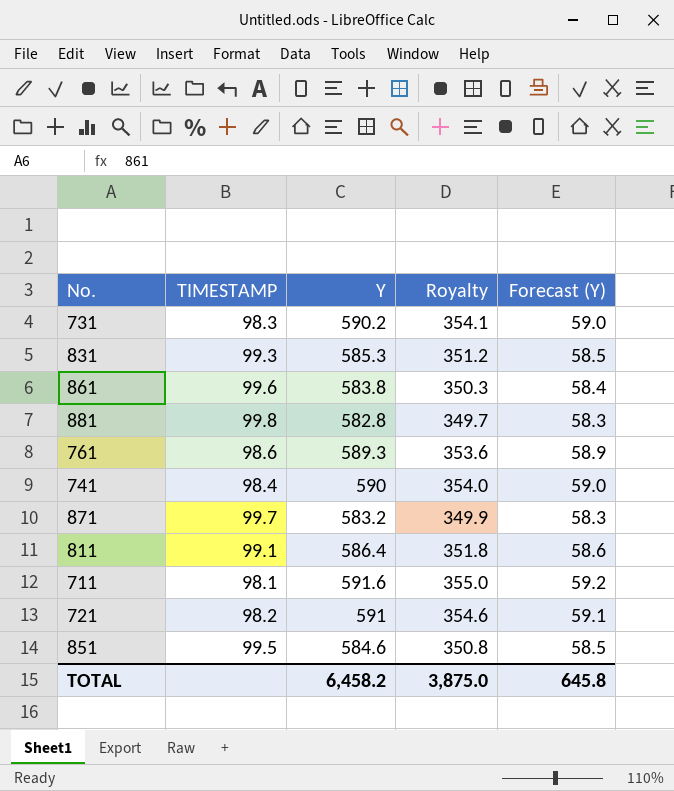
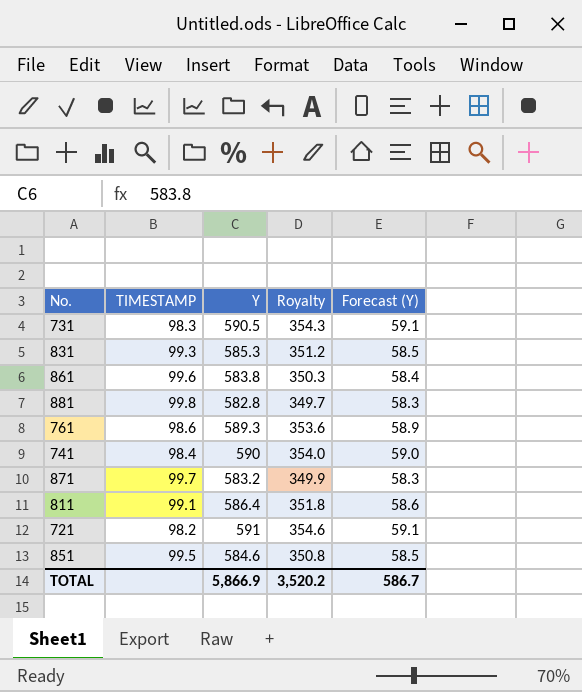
row 711: 98.1 | 591.6 | 355.0 | 59.2 -> none
731 | Y: 590.2 -> 590.5
731 | Royalty: 354.1 -> 354.3
731 | Forecast (Y): 59.0 -> 59.1
TOTAL | Y: 6,458.2 -> 5,866.9
TOTAL | Royalty: 3,875.0 -> 3,520.2
TOTAL | Forecast (Y): 645.8 -> 586.7

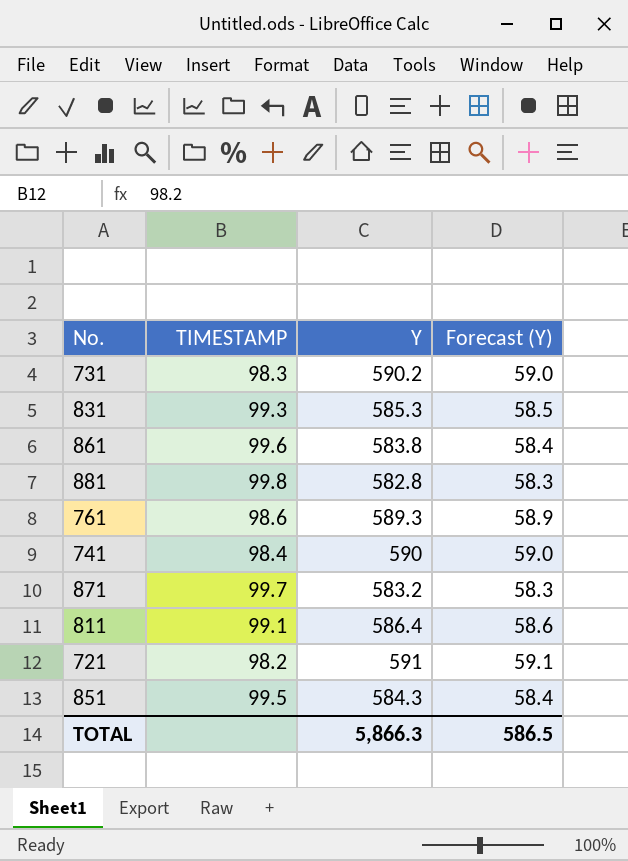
column Royalty | formula: [Y] * 0.6 -> none
731 | Y: 590.5 -> 590.2
731 | Forecast (Y): 59.1 -> 59.0
851 | Y: 584.6 -> 584.3
851 | Forecast (Y): 58.5 -> 58.4
TOTAL | Y: 5,866.9 -> 5,866.3
TOTAL | Forecast (Y): 586.7 -> 586.5

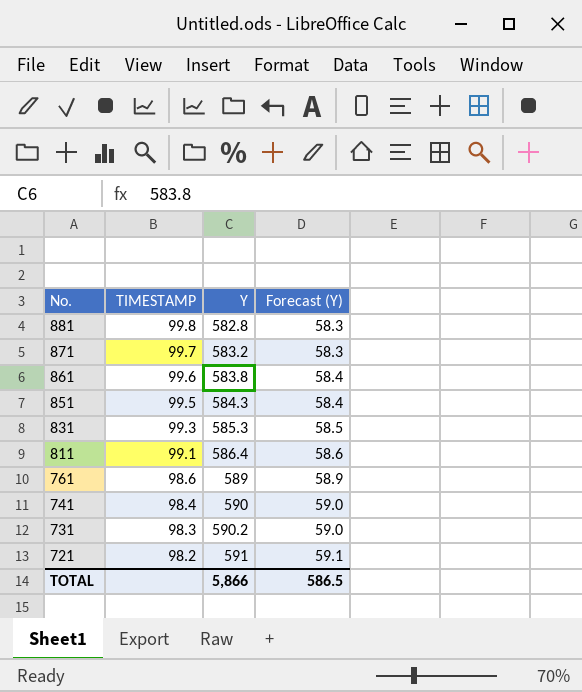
row order: none -> No. descending
761 | Y: 589.3 -> 589
TOTAL | Y: 5,866.3 -> 5,866

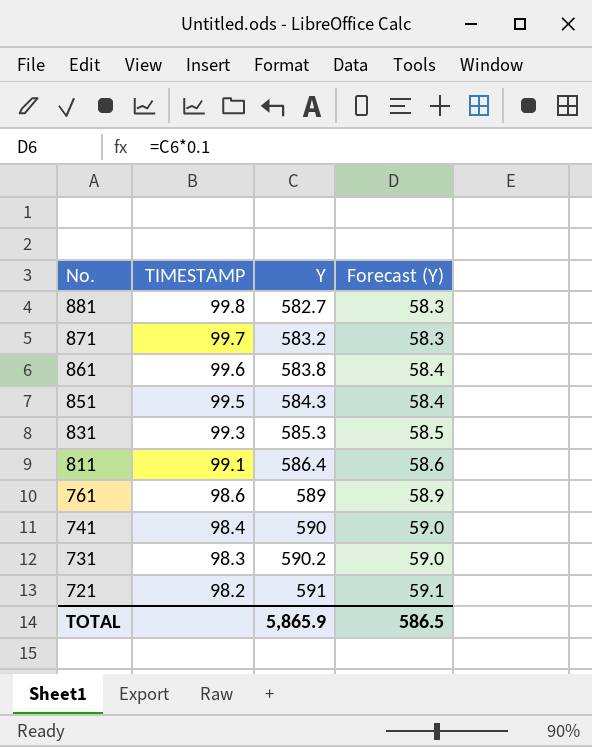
881 | Y: 582.8 -> 582.7
TOTAL | Y: 5,866 -> 5,865.9

